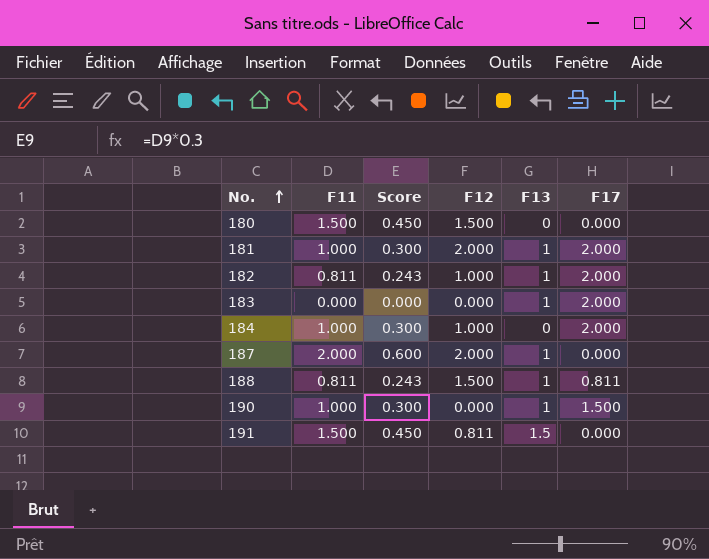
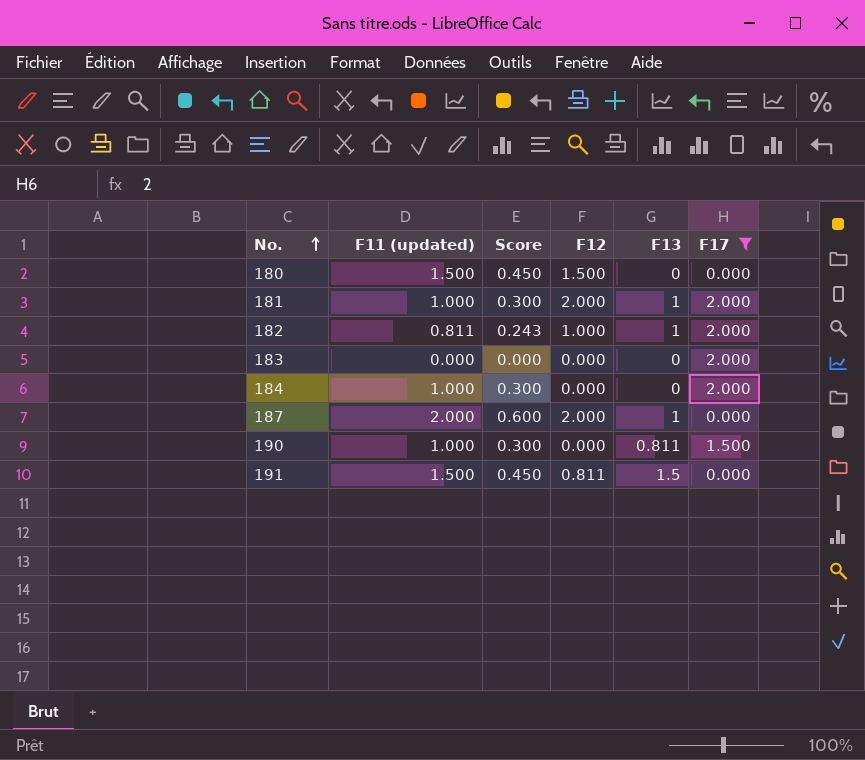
filter: none -> F17 != 0.811
column name: F11 -> F11 (updated)
183 | F13: 1 -> 0
184 | F12: 1.000 -> 0.000
190 | F13: 1 -> 0.811

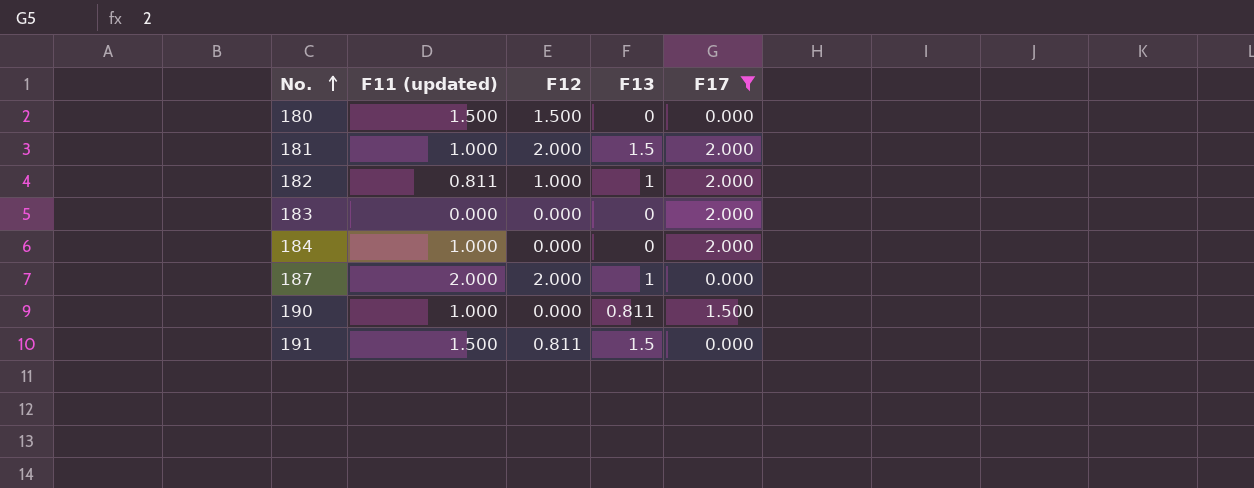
column Score | formula: [F11 (updated)] * 0.3 -> none
181 | F13: 1 -> 1.5

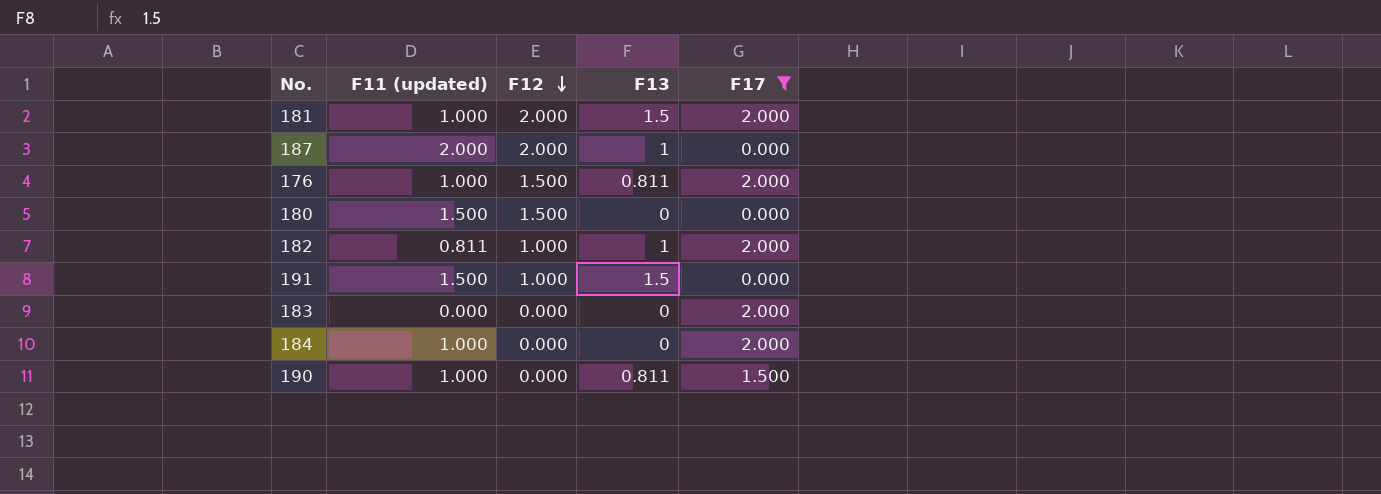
row order: No. ascending -> F12 descending
row 176: none -> 1.000 | 1.500 | 0.811 | 2.000
191 | F12: 0.811 -> 1.000

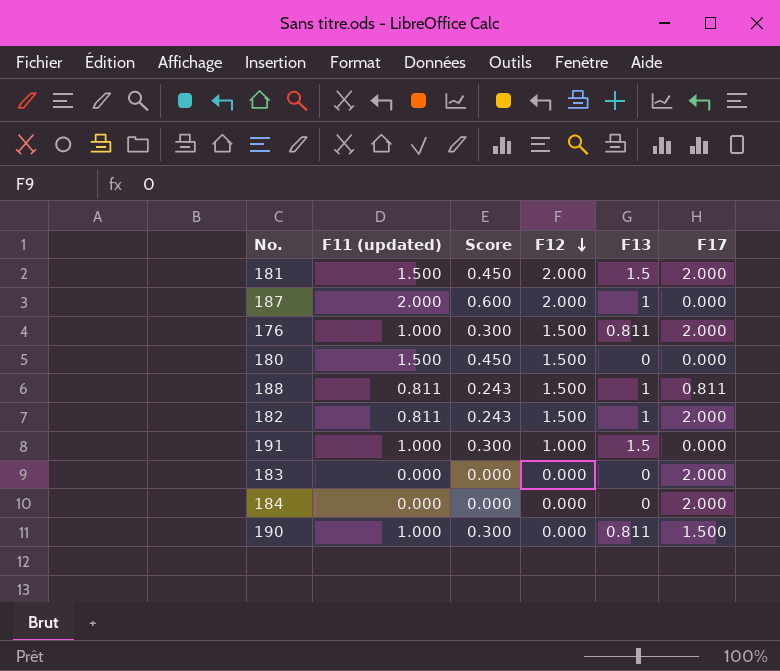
filter: F17 != 0.811 -> none
column Score | formula: none -> [F11 (updated)] * 0.3
181 | F11 (updated): 1.000 -> 1.500
182 | F12: 1.000 -> 1.500
191 | F11 (updated): 1.500 -> 1.000
184 | F11 (updated): 1.000 -> 0.000

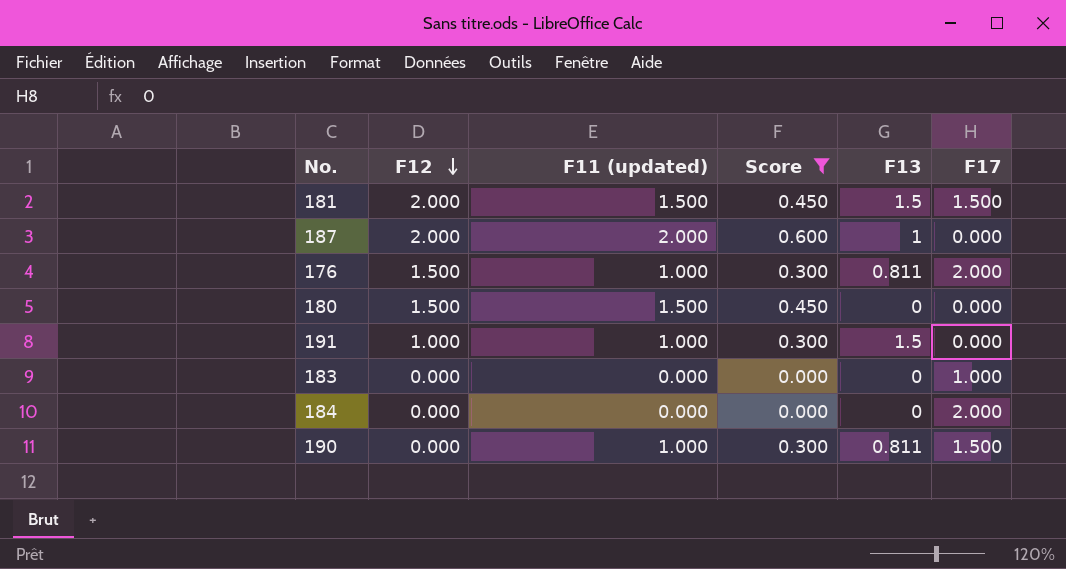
filter: none -> Score != 0.243
column F12 | position: 4 -> 2
181 | F17: 2.000 -> 1.500
183 | F17: 2.000 -> 1.000

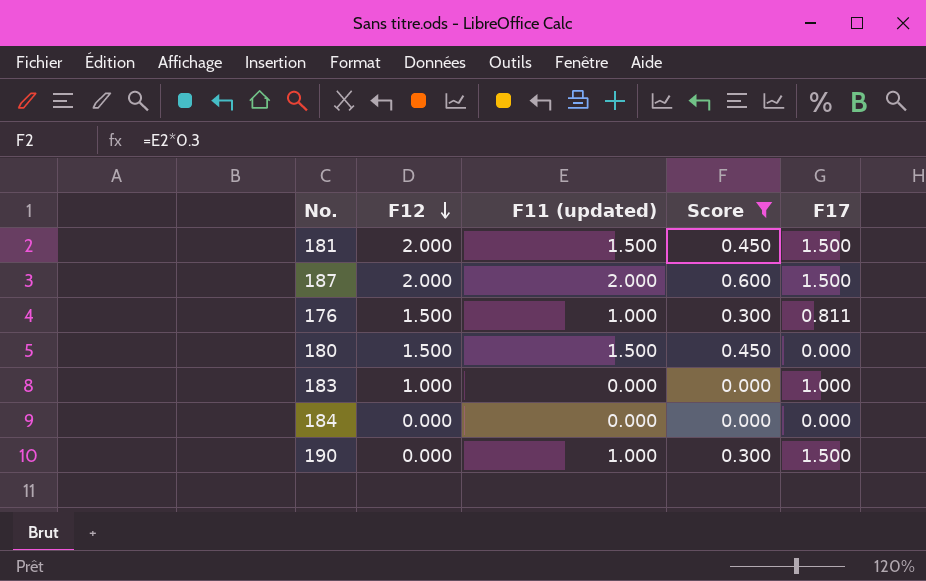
column F13 | position: 5 -> none
row 191: 1.000 | 1.000 | 0.300 | 1.5 | 0.000 -> none
187 | F17: 0.000 -> 1.500
176 | F17: 2.000 -> 0.811
183 | F12: 0.000 -> 1.000
184 | F17: 2.000 -> 0.000

